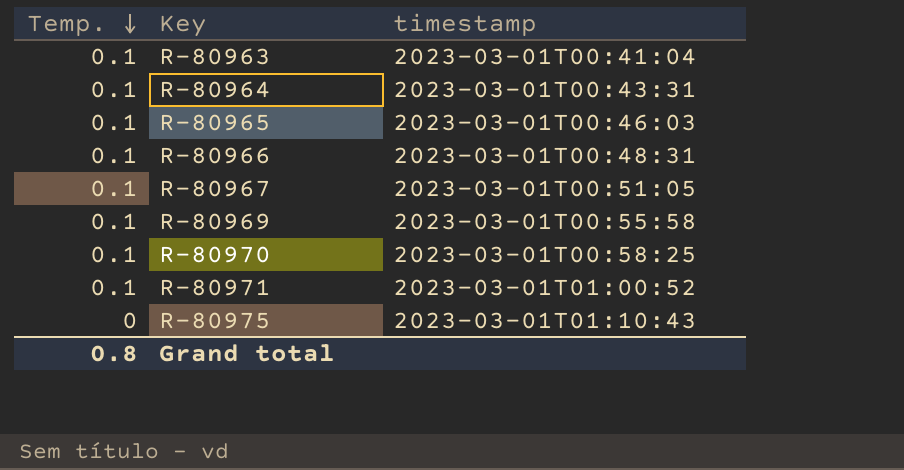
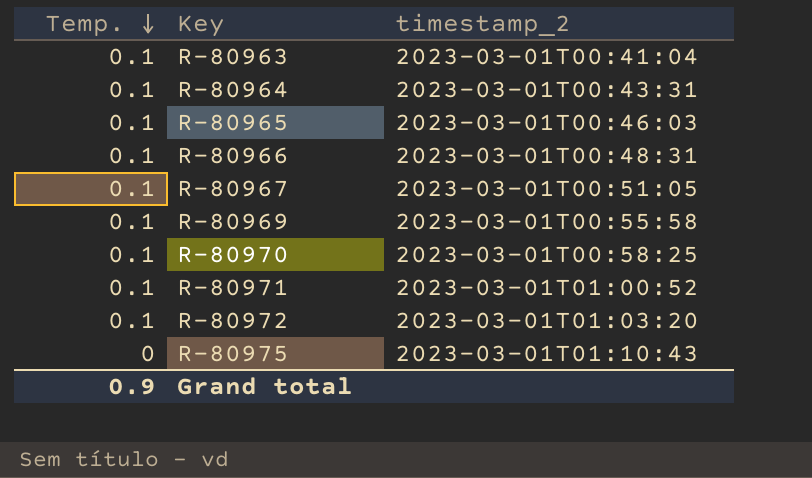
column name: timestamp -> timestamp_2
row R-80972: none -> 0.1 | 2023-03-01T01:03:20
Grand total | Temp.: 0.8 -> 0.9

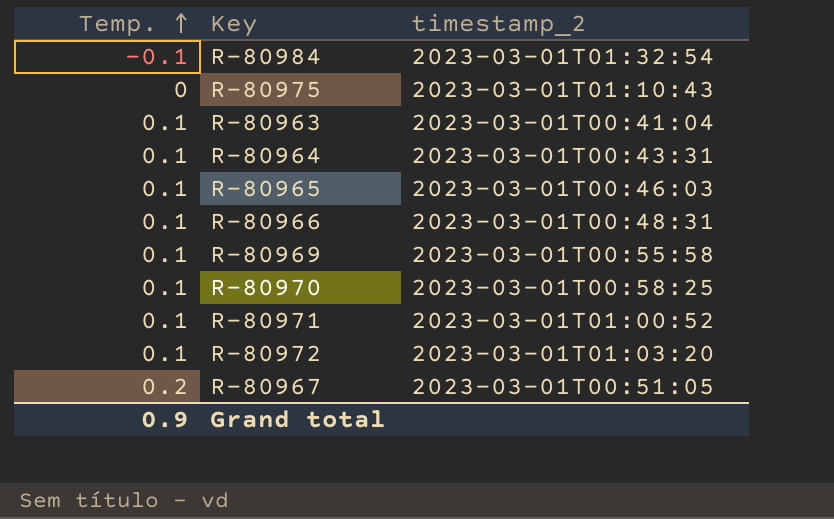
row order: Temp. descending -> Temp. ascending
row R-80984: none -> -0.1 | 2023-03-01T01:32:54
R-80967 | Temp.: 0.1 -> 0.2

